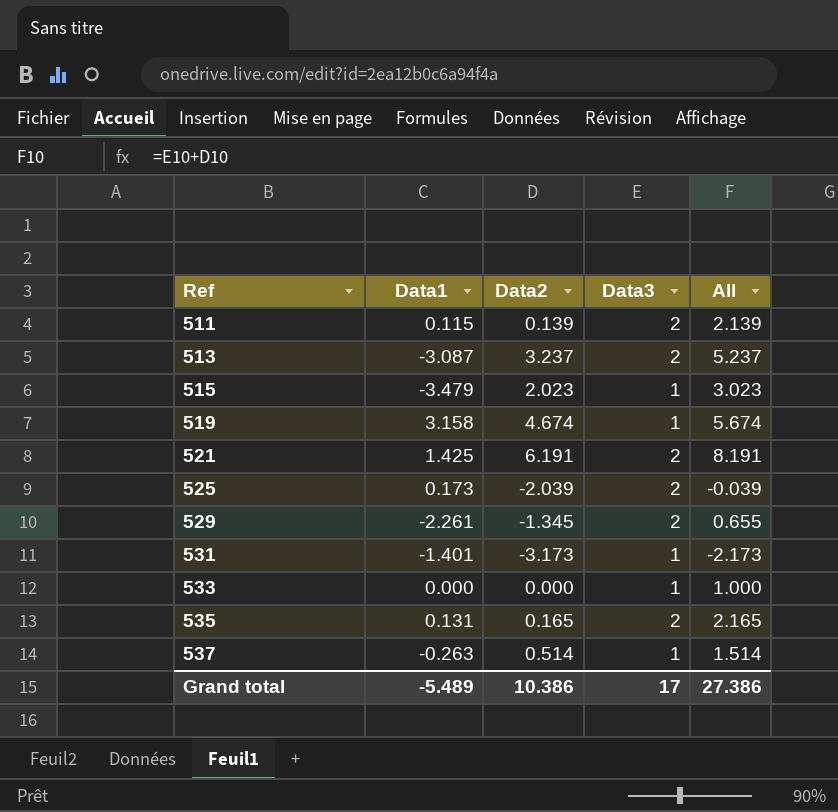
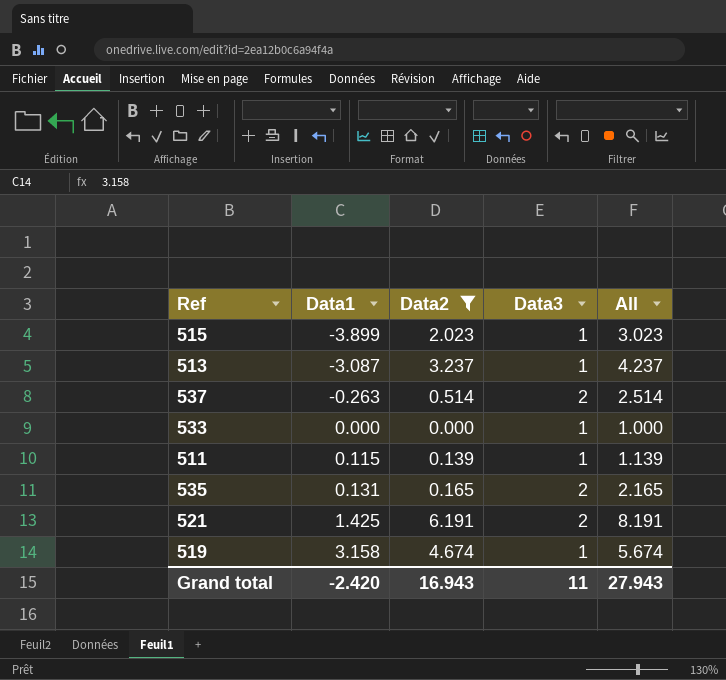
filter: none -> Data2 >= 0.000
row order: Ref ascending -> Data1 ascending
515 | Data1: -3.479 -> -3.899
513 | Data3: 2 -> 1
513 | All: 5.237 -> 4.237
537 | Data3: 1 -> 2
537 | All: 1.514 -> 2.514
511 | Data3: 2 -> 1
511 | All: 2.139 -> 1.139
Grand total | Data1: -5.489 -> -2.420
Grand total | Data2: 10.386 -> 16.943
Grand total | Data3: 17 -> 11
Grand total | All: 27.386 -> 27.943

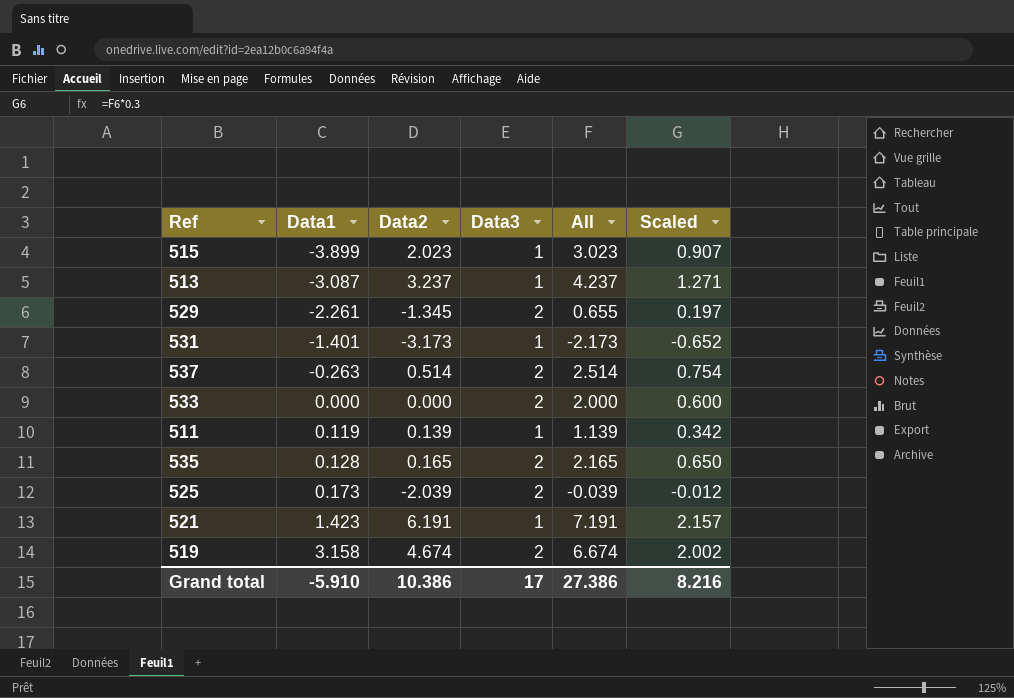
filter: Data2 >= 0.000 -> none
column Scaled | formula: none -> [All] * 0.3
533 | Data3: 1 -> 2
533 | All: 1.000 -> 2.000
511 | Data1: 0.115 -> 0.119
535 | Data1: 0.131 -> 0.128
521 | Data1: 1.425 -> 1.423
521 | Data3: 2 -> 1
521 | All: 8.191 -> 7.191
519 | Data3: 1 -> 2
519 | All: 5.674 -> 6.674
Grand total | Data1: -2.420 -> -5.910
Grand total | Data2: 16.943 -> 10.386
Grand total | Data3: 11 -> 17
Grand total | All: 27.943 -> 27.386

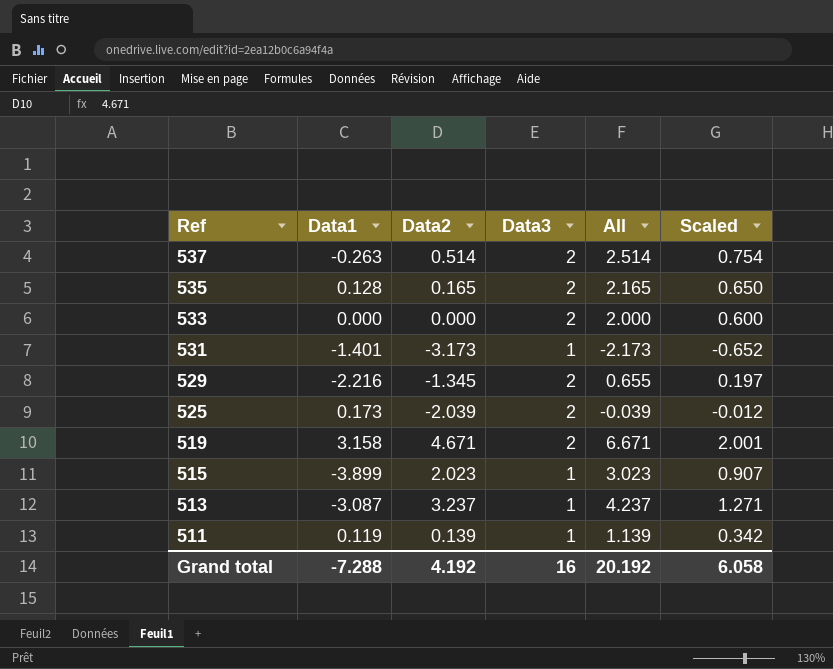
row order: Data1 ascending -> Ref descending
row 521: 1.423 | 6.191 | 1 | 7.191 | 2.157 -> none
529 | Data1: -2.261 -> -2.216
519 | Data2: 4.674 -> 4.671
519 | All: 6.674 -> 6.671
519 | Scaled: 2.002 -> 2.001
Grand total | Data1: -5.910 -> -7.288
Grand total | Data2: 10.386 -> 4.192
Grand total | Data3: 17 -> 16
Grand total | All: 27.386 -> 20.192
Grand total | Scaled: 8.216 -> 6.058

